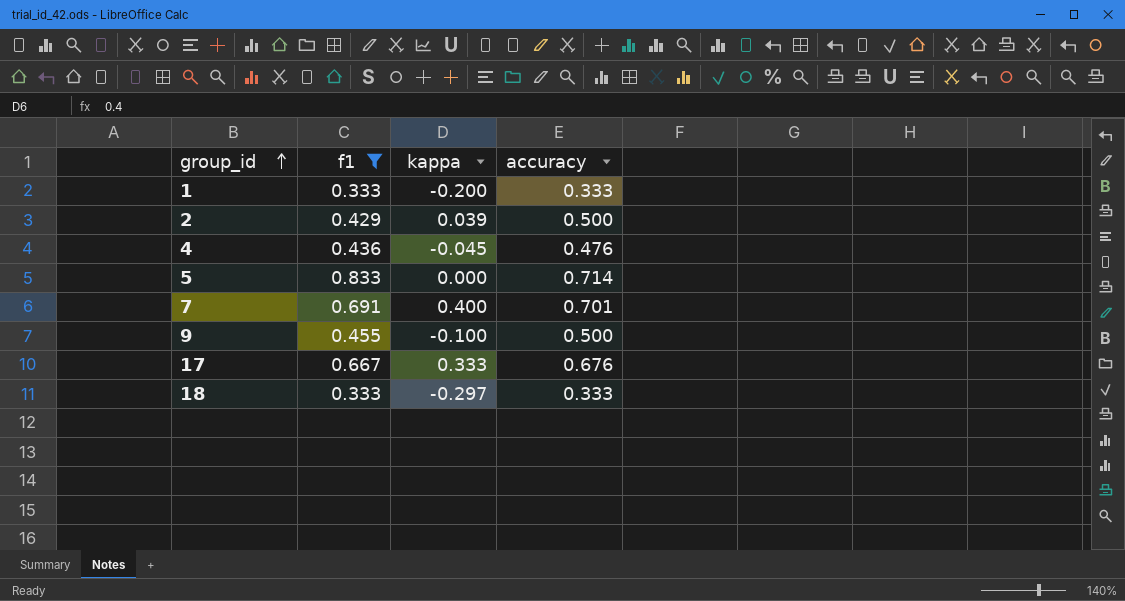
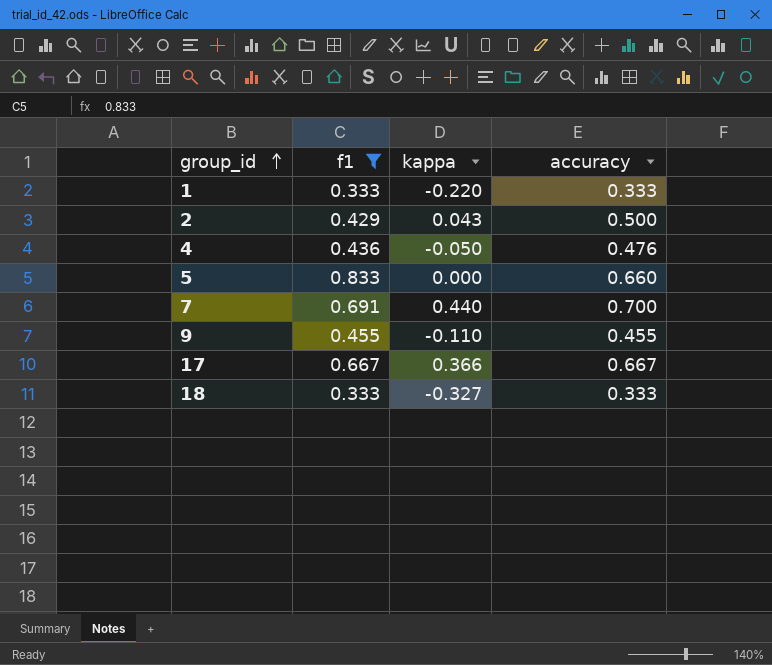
1 | kappa: -0.200 -> -0.220
2 | kappa: 0.039 -> 0.043
4 | kappa: -0.045 -> -0.050
5 | accuracy: 0.714 -> 0.660
7 | kappa: 0.400 -> 0.440
7 | accuracy: 0.701 -> 0.700
9 | kappa: -0.100 -> -0.110
9 | accuracy: 0.500 -> 0.455
17 | kappa: 0.333 -> 0.366
17 | accuracy: 0.676 -> 0.667
18 | kappa: -0.297 -> -0.327

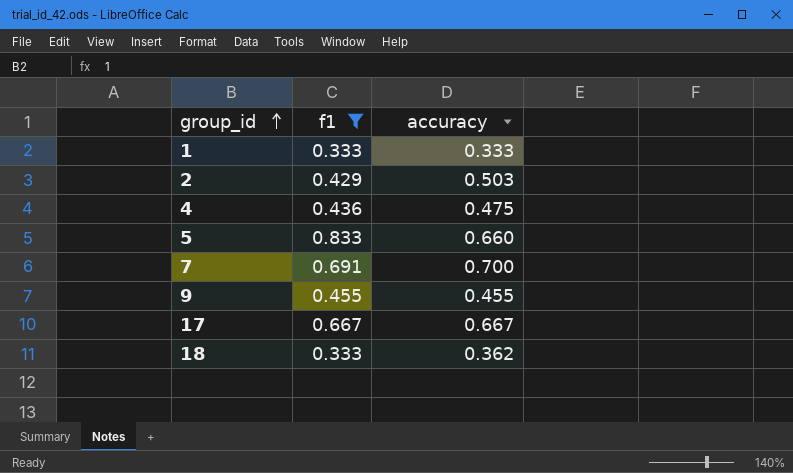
column kappa | position: 3 -> none
2 | accuracy: 0.500 -> 0.503
4 | accuracy: 0.476 -> 0.475
18 | accuracy: 0.333 -> 0.362

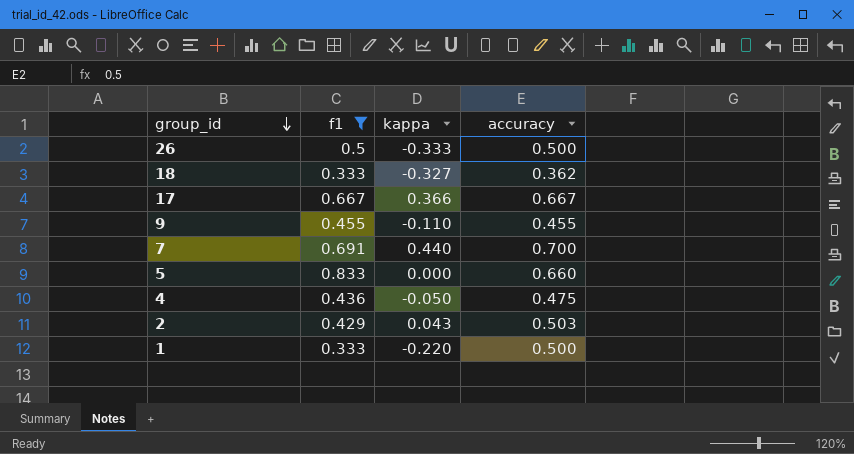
row order: group_id ascending -> group_id descending
column kappa | position: none -> 3
row 26: none -> 0.5 | -0.333 | 0.500
1 | accuracy: 0.333 -> 0.500

